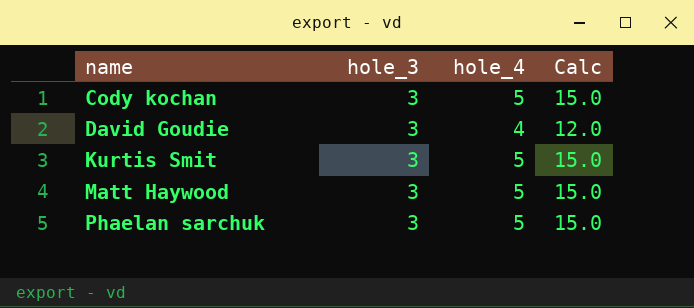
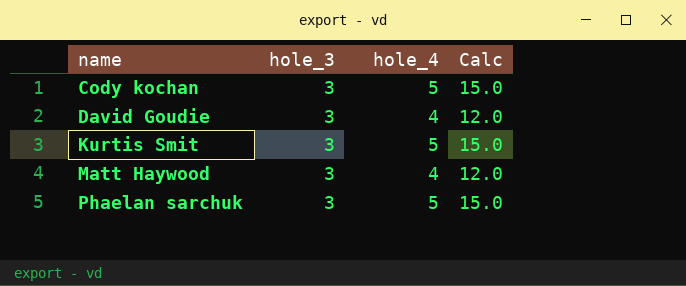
Matt Haywood | hole_4: 5 -> 4
Matt Haywood | Calc: 15.0 -> 12.0

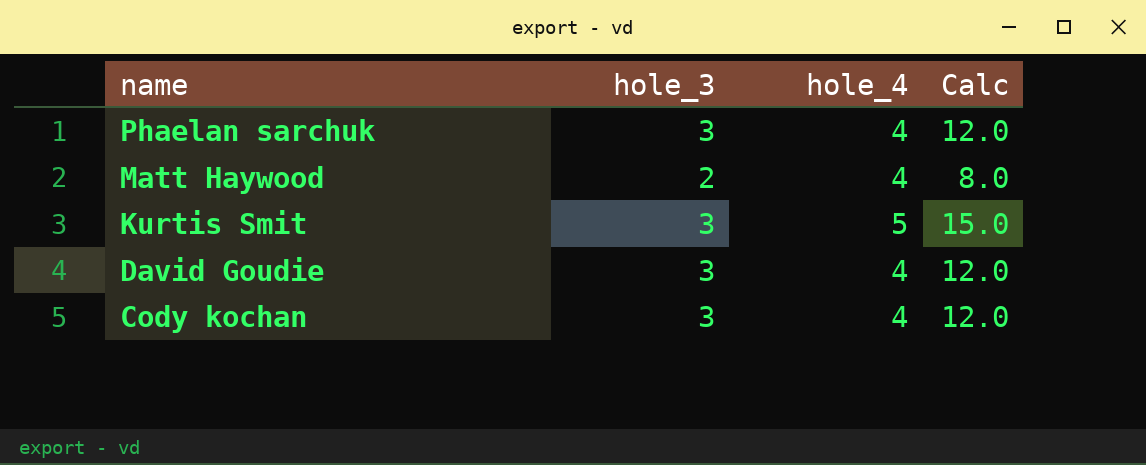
row order: name ascending -> name descending
Phaelan sarchuk | hole_4: 5 -> 4
Phaelan sarchuk | Calc: 15.0 -> 12.0
Matt Haywood | hole_3: 3 -> 2
Matt Haywood | Calc: 12.0 -> 8.0
Cody kochan | hole_4: 5 -> 4
Cody kochan | Calc: 15.0 -> 12.0

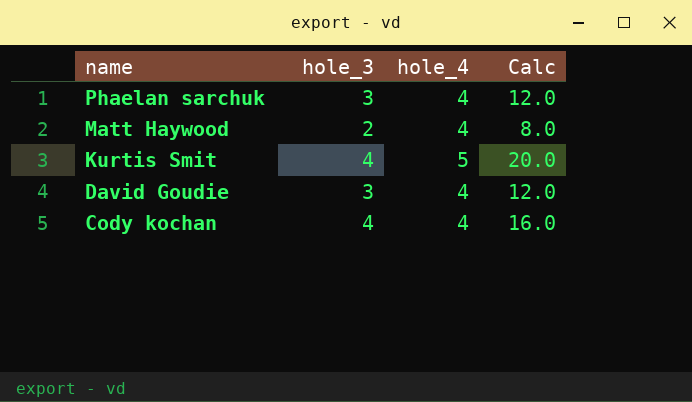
Kurtis Smit | hole_3: 3 -> 4
Kurtis Smit | Calc: 15.0 -> 20.0
Cody kochan | hole_3: 3 -> 4
Cody kochan | Calc: 12.0 -> 16.0

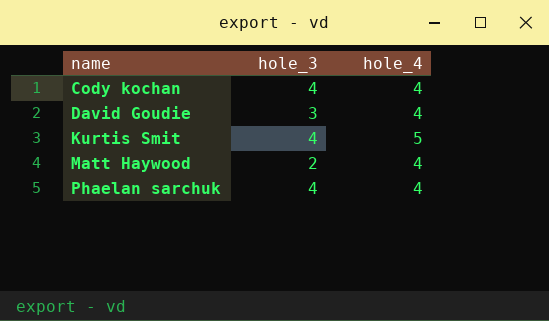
row order: name descending -> name ascending
column Calc | formula: [hole_3] * [hole_4] -> none
Phaelan sarchuk | hole_3: 3 -> 4

